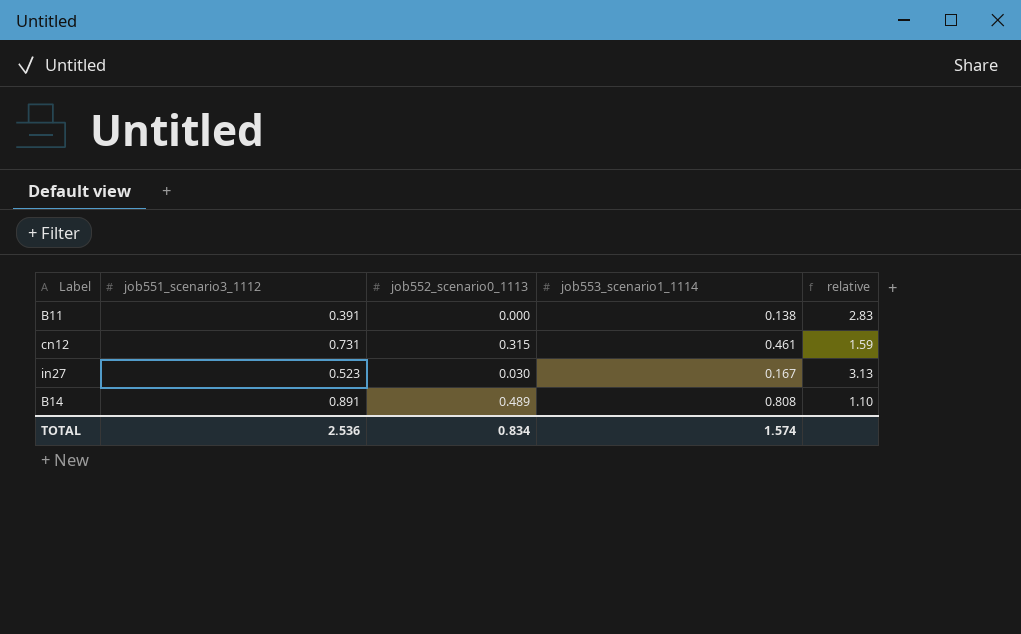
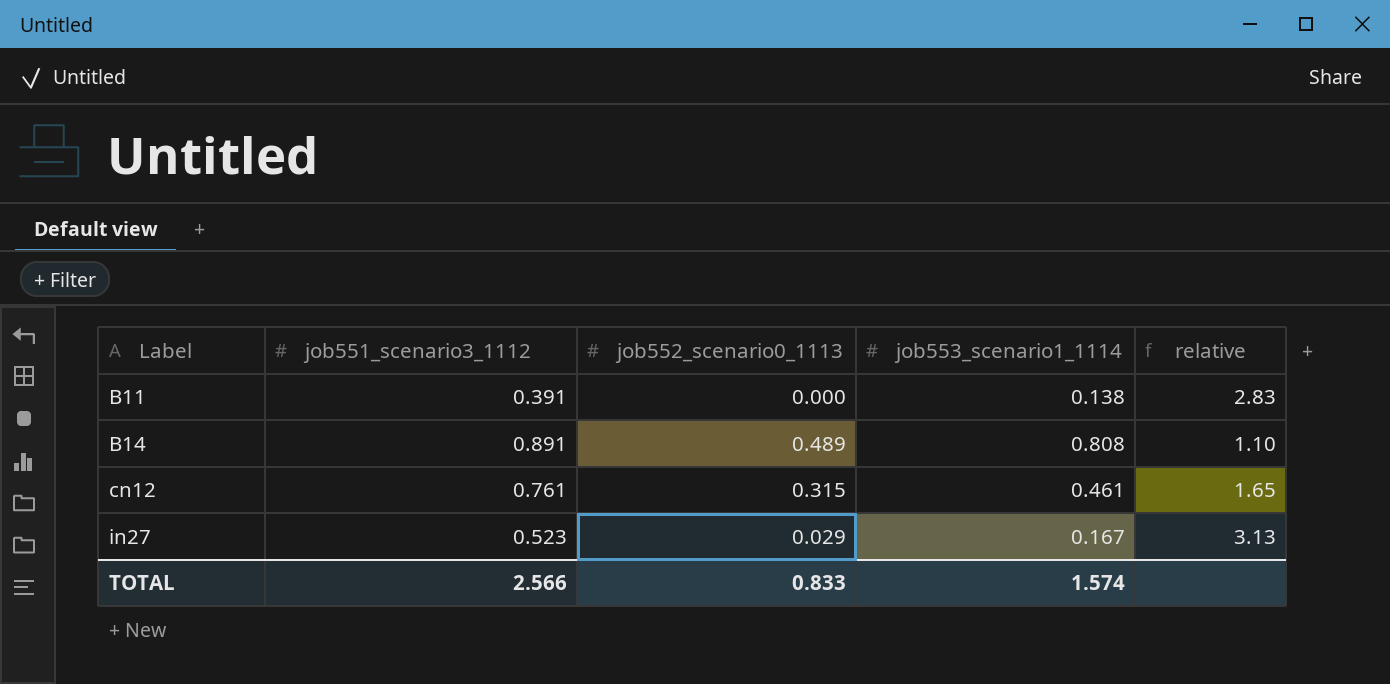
row order: none -> Label ascending
cn12 | job551_scenario3_1112: 0.731 -> 0.761
cn12 | relative: 1.59 -> 1.65
in27 | job552_scenario0_1113: 0.030 -> 0.029
TOTAL | job551_scenario3_1112: 2.536 -> 2.566
TOTAL | job552_scenario0_1113: 0.834 -> 0.833

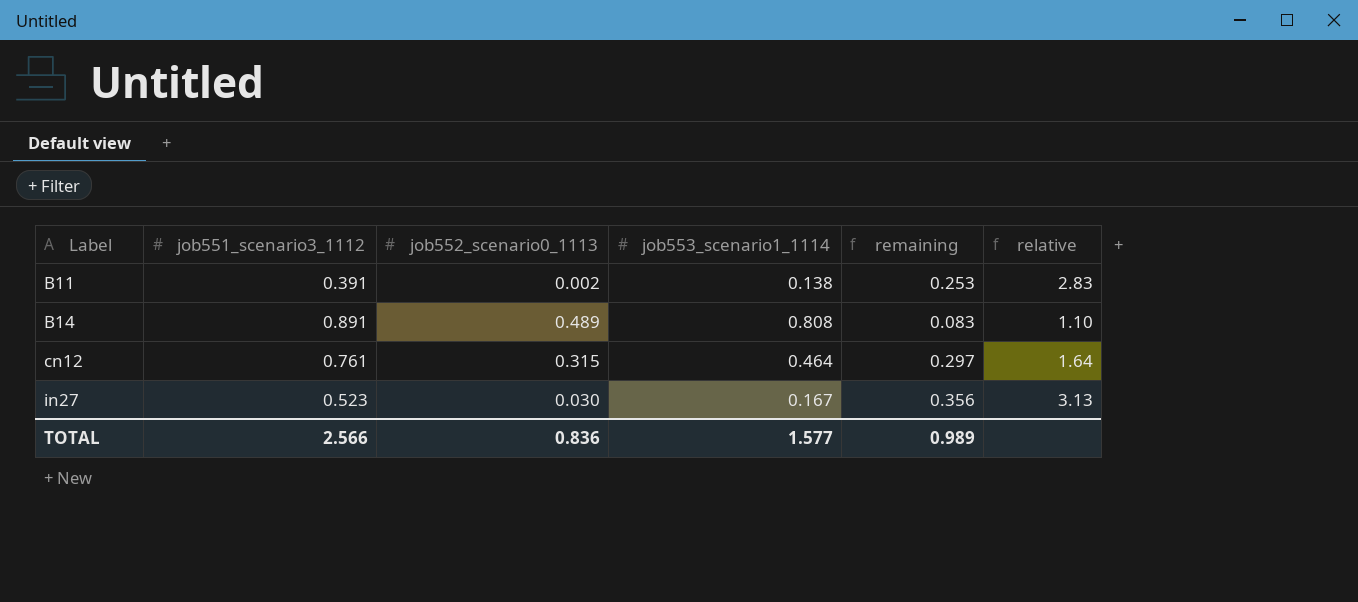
column remaining | formula: none -> [job551_scenario3_1112] - [job553_scenario1_1114]
B11 | job552_scenario0_1113: 0.000 -> 0.002
cn12 | job553_scenario1_1114: 0.461 -> 0.464
cn12 | relative: 1.65 -> 1.64
in27 | job552_scenario0_1113: 0.029 -> 0.030
TOTAL | job552_scenario0_1113: 0.833 -> 0.836
TOTAL | job553_scenario1_1114: 1.574 -> 1.577

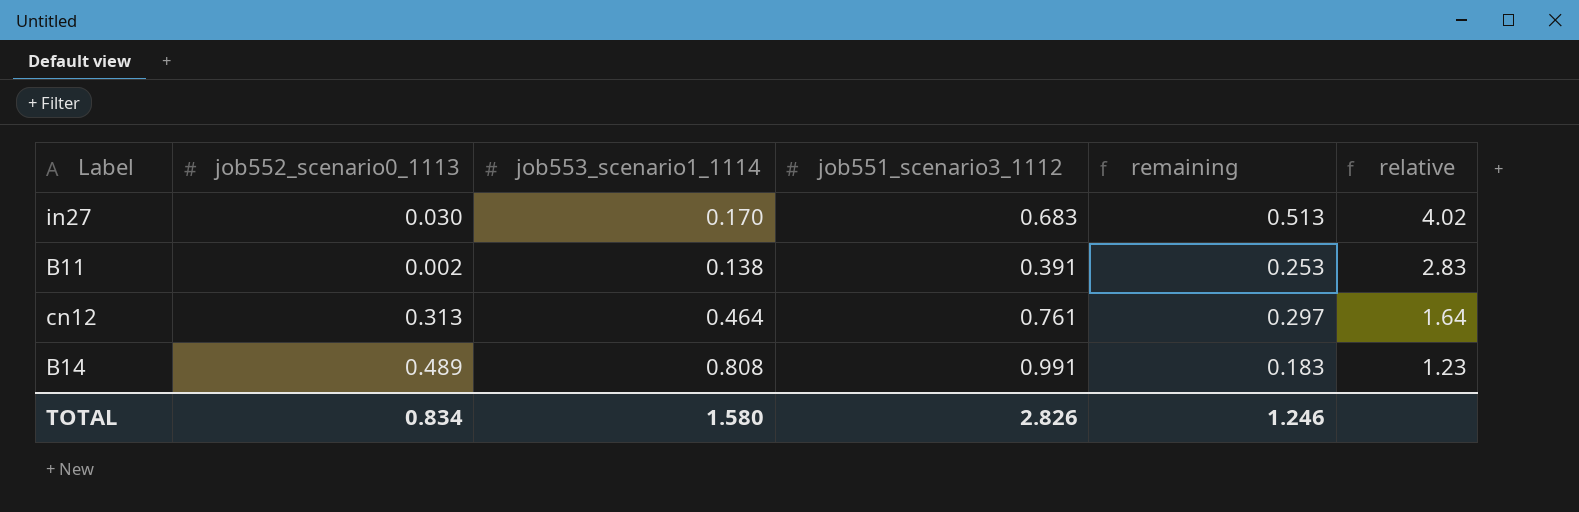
row order: Label ascending -> relative descending
column job551_scenario3_1112 | position: 2 -> 4
in27 | job553_scenario1_1114: 0.167 -> 0.170
in27 | job551_scenario3_1112: 0.523 -> 0.683
in27 | remaining: 0.356 -> 0.513
in27 | relative: 3.13 -> 4.02
cn12 | job552_scenario0_1113: 0.315 -> 0.313
B14 | job551_scenario3_1112: 0.891 -> 0.991
B14 | remaining: 0.083 -> 0.183
B14 | relative: 1.10 -> 1.23
TOTAL | job552_scenario0_1113: 0.836 -> 0.834
TOTAL | job553_scenario1_1114: 1.577 -> 1.580
TOTAL | job551_scenario3_1112: 2.566 -> 2.826
TOTAL | remaining: 0.989 -> 1.246

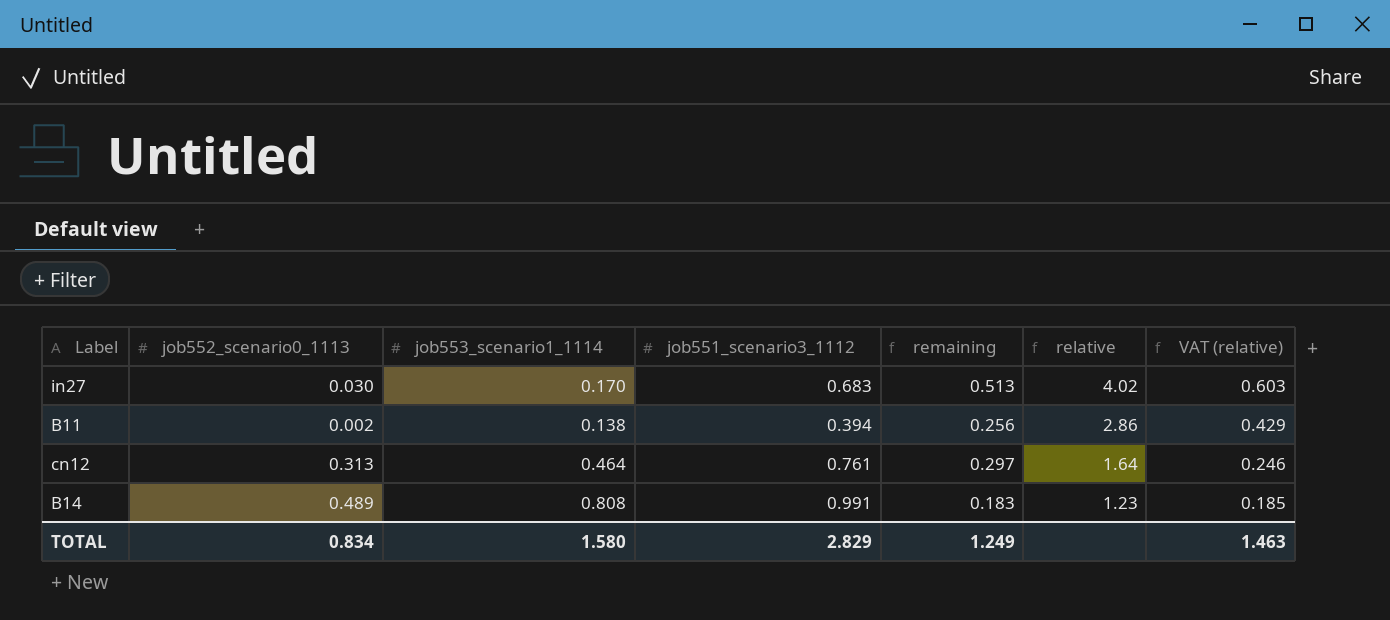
column VAT (relative) | formula: none -> [relative] * 0.15
B11 | job551_scenario3_1112: 0.391 -> 0.394
B11 | remaining: 0.253 -> 0.256
B11 | relative: 2.83 -> 2.86
TOTAL | job551_scenario3_1112: 2.826 -> 2.829
TOTAL | remaining: 1.246 -> 1.249

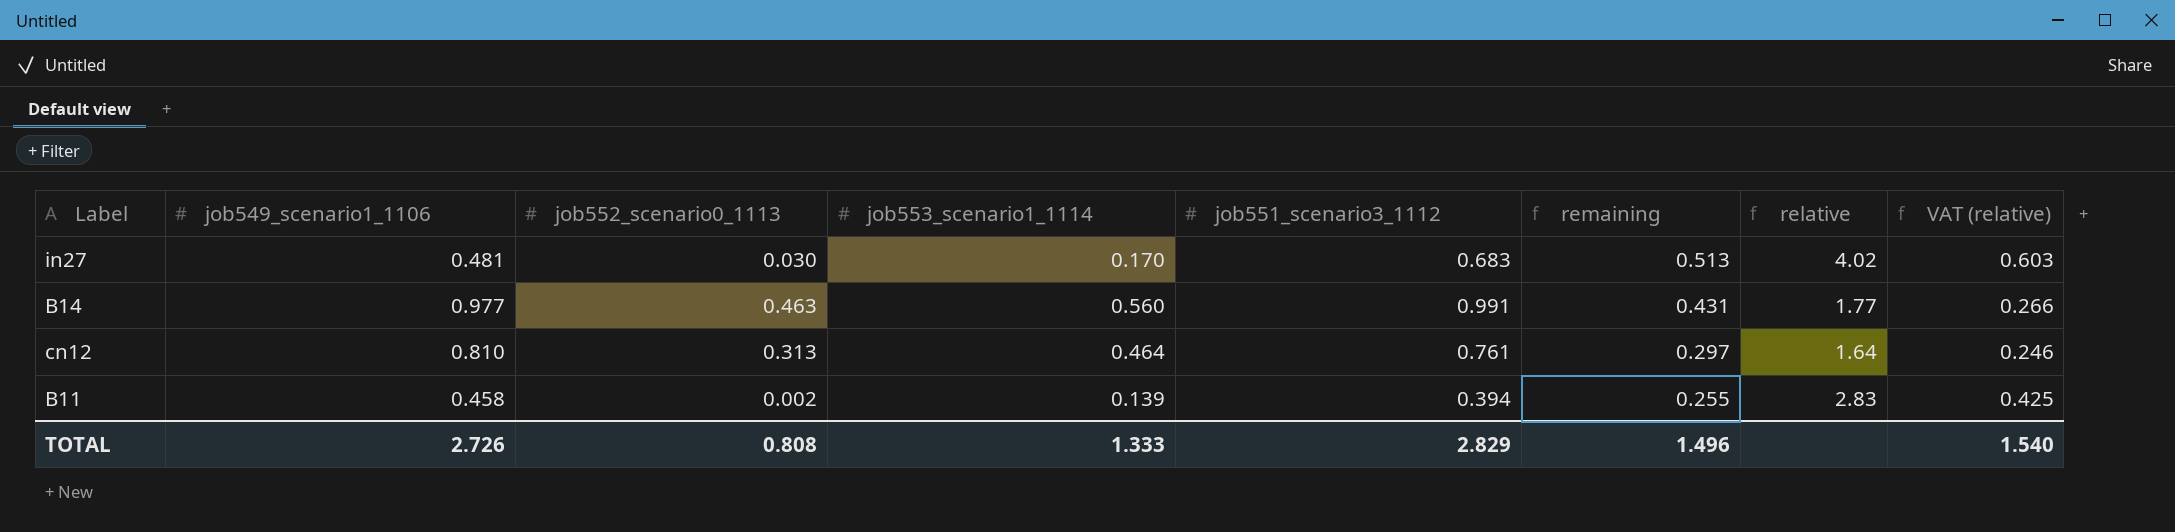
row order: relative descending -> remaining descending
column job549_scenario1_1106 | position: none -> 2
B14 | job552_scenario0_1113: 0.489 -> 0.463
B14 | job553_scenario1_1114: 0.808 -> 0.560
B14 | remaining: 0.183 -> 0.431
B14 | relative: 1.23 -> 1.77
B14 | VAT (relative): 0.185 -> 0.266
B11 | job553_scenario1_1114: 0.138 -> 0.139
B11 | remaining: 0.256 -> 0.255
B11 | relative: 2.86 -> 2.83
B11 | VAT (relative): 0.429 -> 0.425
TOTAL | job552_scenario0_1113: 0.834 -> 0.808
TOTAL | job553_scenario1_1114: 1.580 -> 1.333
TOTAL | remaining: 1.249 -> 1.496
TOTAL | VAT (relative): 1.463 -> 1.540

